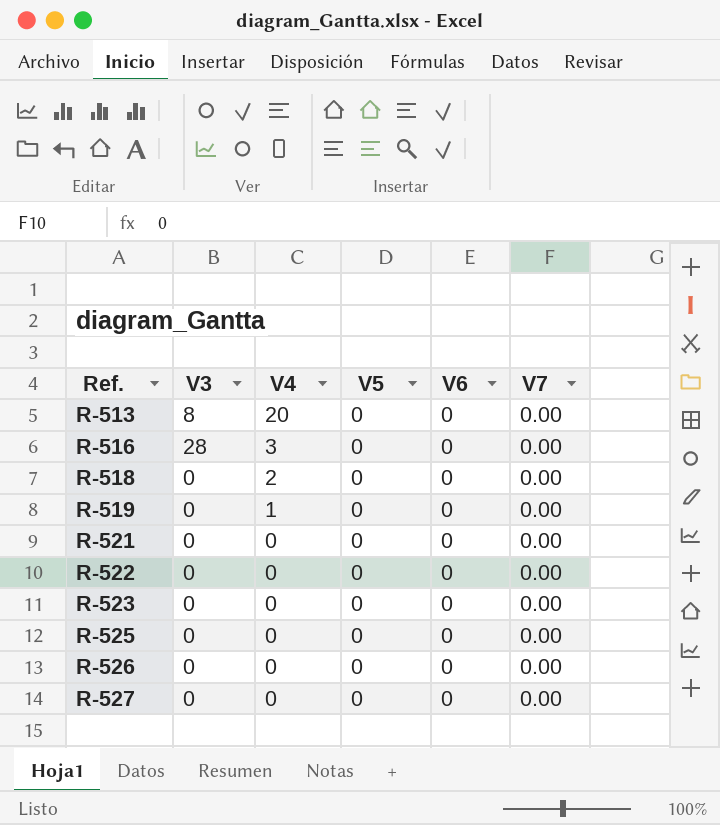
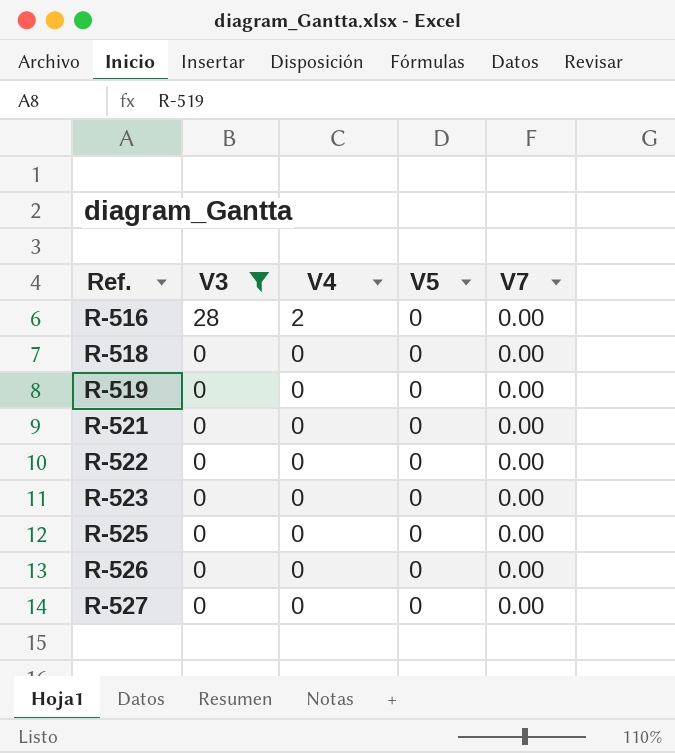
filter: none -> V3 != 8
column V6 | position: 5 -> none
R-516 | V4: 3 -> 2
R-518 | V4: 2 -> 0
R-519 | V4: 1 -> 0

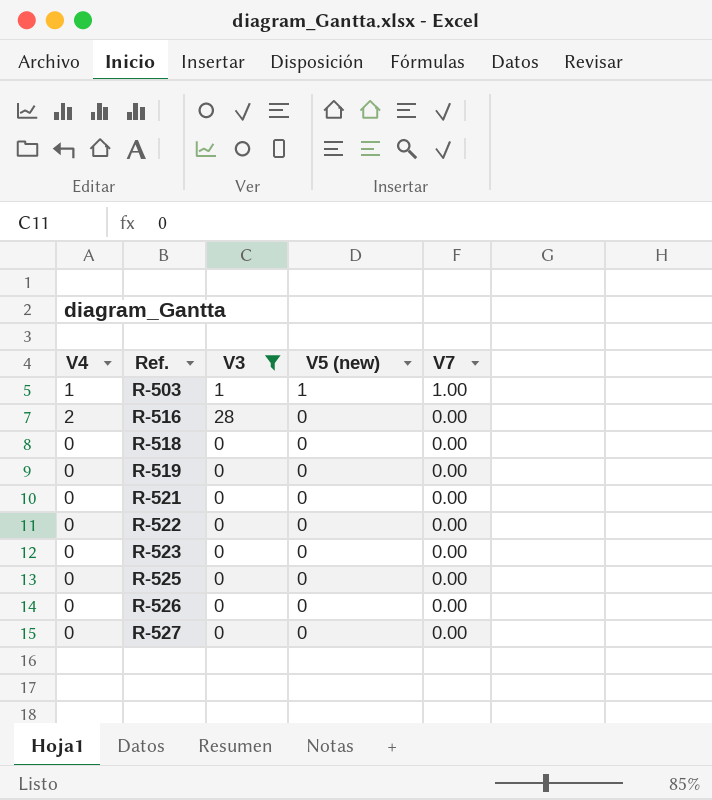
column V4 | position: 3 -> 1
column name: V5 -> V5 (new)
row R-503: none -> 1 | 1 | 1 | 1.00

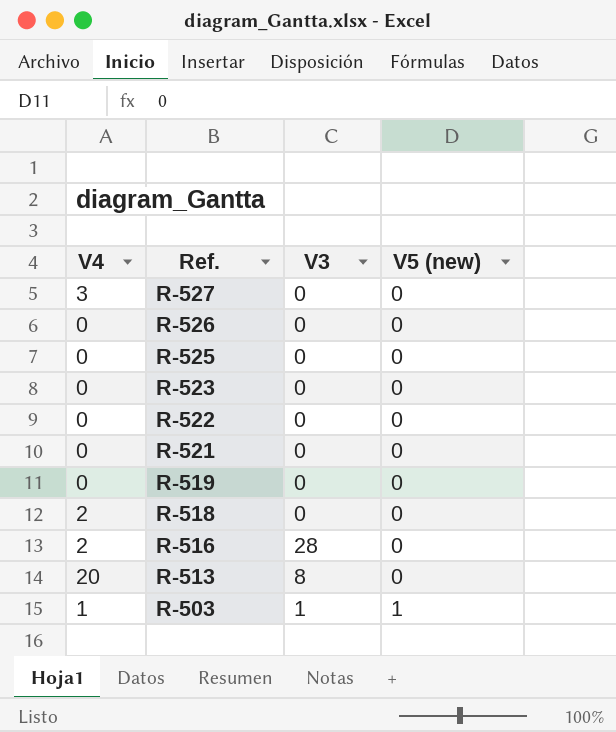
filter: V3 != 8 -> none
row order: Ref. ascending -> Ref. descending
column V7 | position: 5 -> none
R-527 | V4: 0 -> 3
R-518 | V4: 0 -> 2

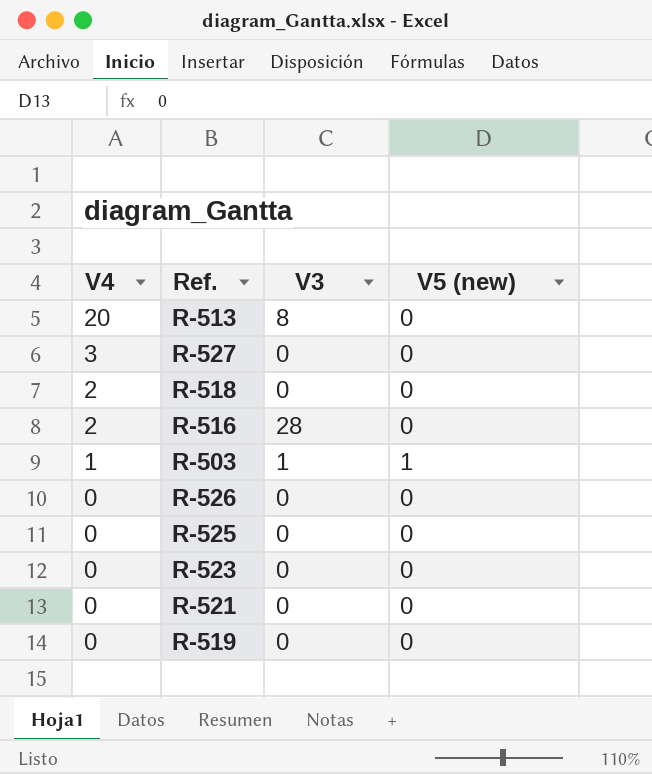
row order: Ref. descending -> V4 descending
row R-522: 0 | 0 | 0 -> none

